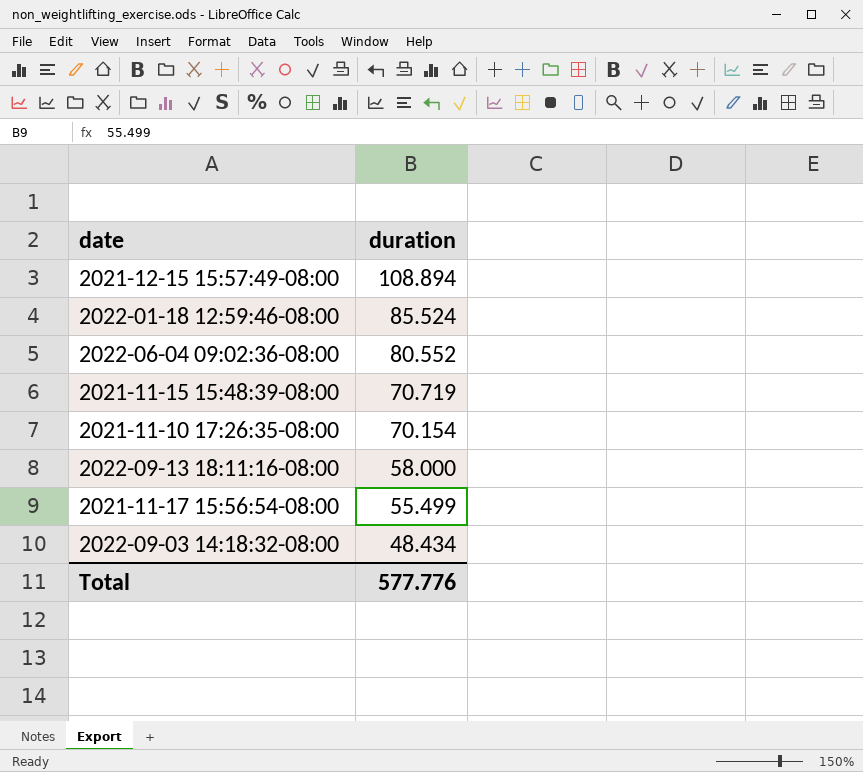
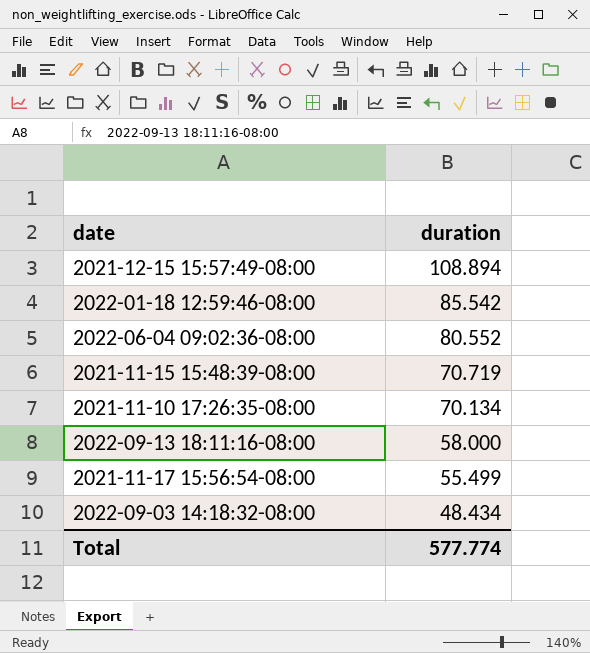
2022-01-18 12:59:46-08:00 | duration: 85.524 -> 85.542
2021-11-10 17:26:35-08:00 | duration: 70.154 -> 70.134
Total | duration: 577.776 -> 577.774

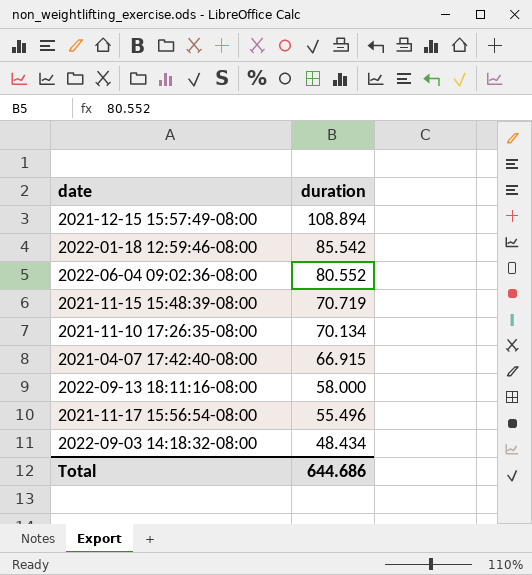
row 2021-04-07 17:42:40-08:00: none -> 66.915
2021-11-17 15:56:54-08:00 | duration: 55.499 -> 55.496
Total | duration: 577.774 -> 644.686

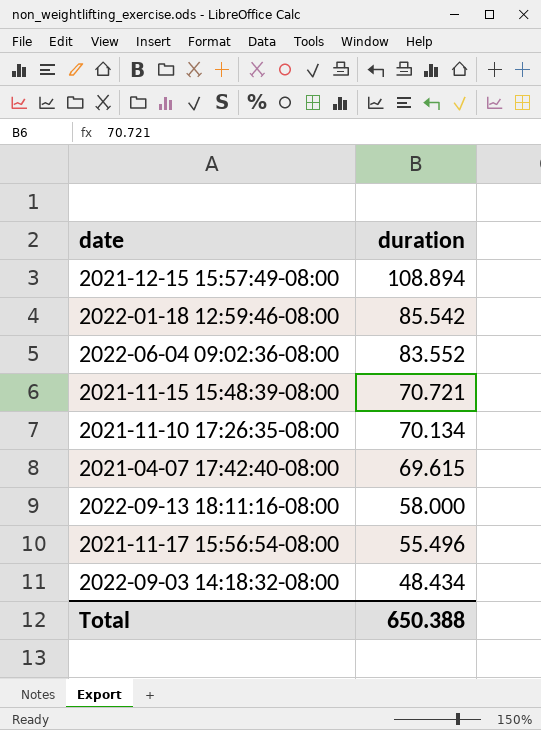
2022-06-04 09:02:36-08:00 | duration: 80.552 -> 83.552
2021-11-15 15:48:39-08:00 | duration: 70.719 -> 70.721
2021-04-07 17:42:40-08:00 | duration: 66.915 -> 69.615
Total | duration: 644.686 -> 650.388

